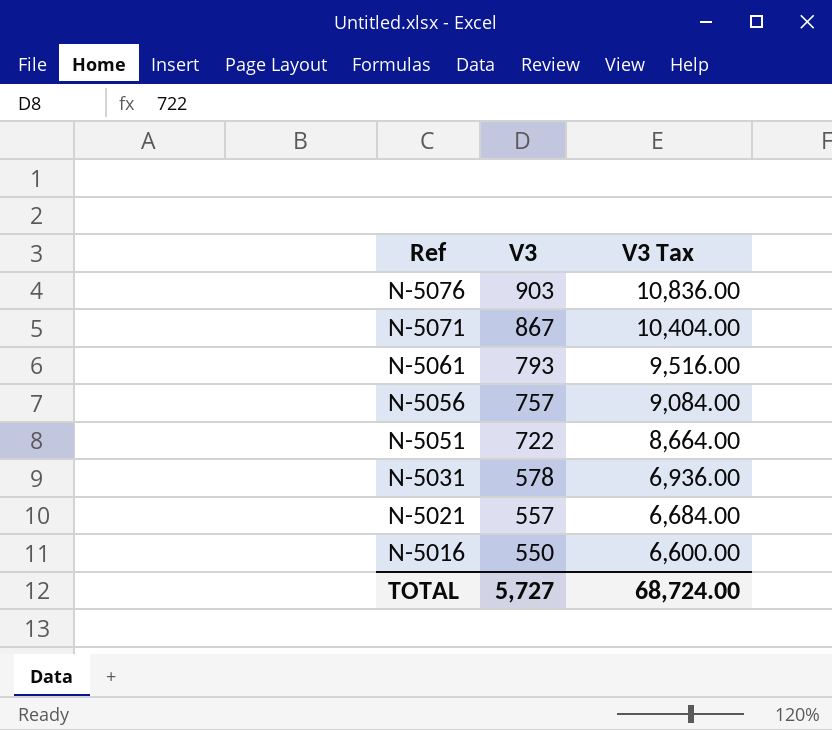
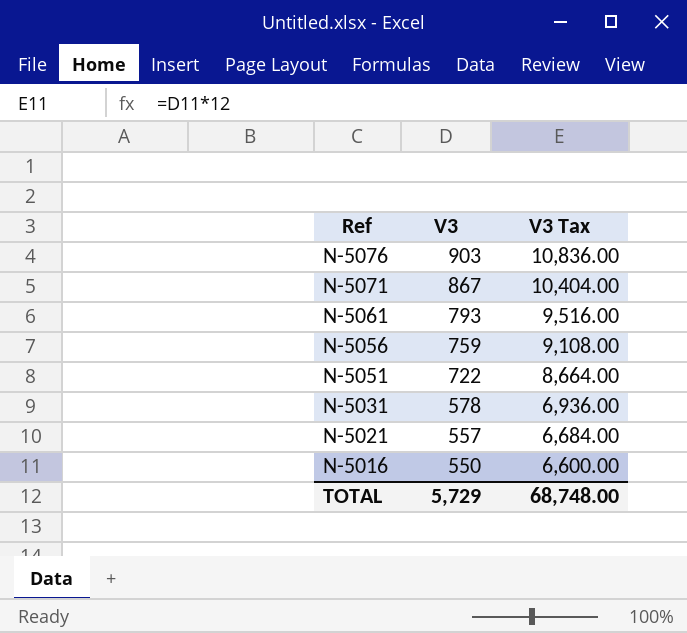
N-5056 | V3: 757 -> 759
N-5056 | V3 Tax: 9,084.00 -> 9,108.00
TOTAL | V3: 5,727 -> 5,729
TOTAL | V3 Tax: 68,724.00 -> 68,748.00

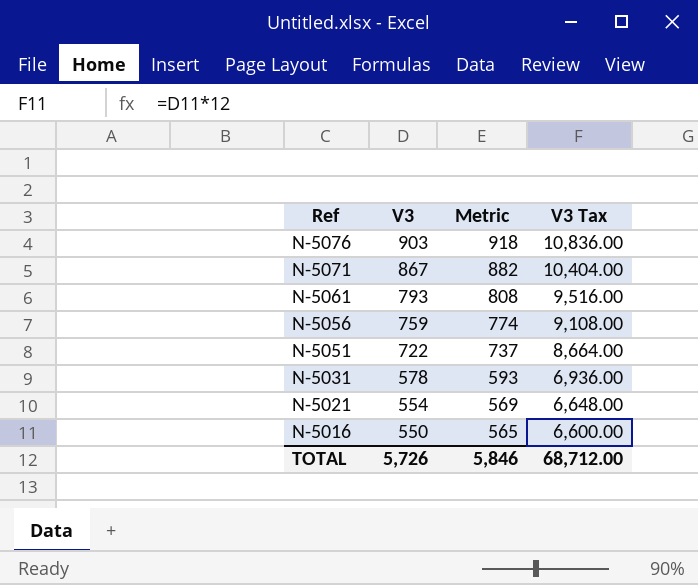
column Metric | formula: none -> [V3] + 15
N-5021 | V3: 557 -> 554
N-5021 | V3 Tax: 6,684.00 -> 6,648.00
TOTAL | V3: 5,729 -> 5,726
TOTAL | V3 Tax: 68,748.00 -> 68,712.00

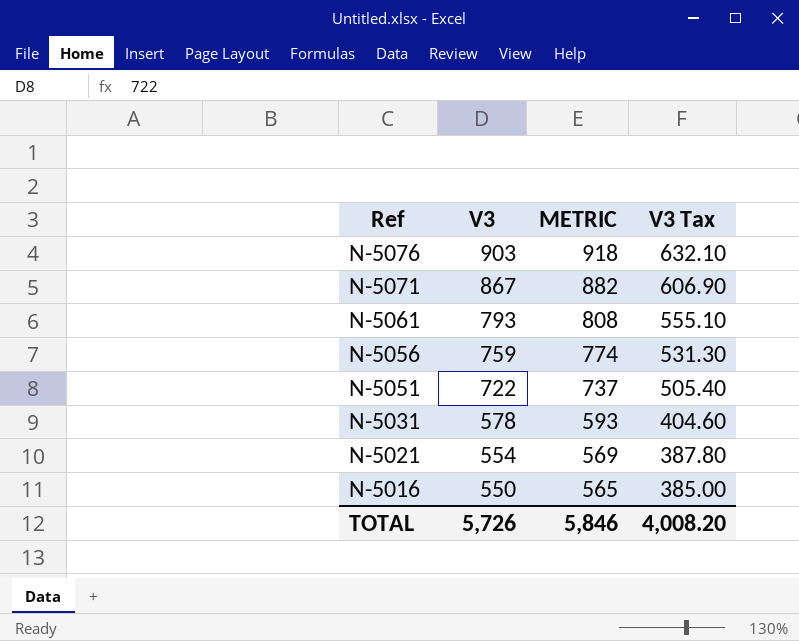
column name: Metric -> METRIC
column V3 Tax | formula: [V3] * 12 -> [V3] * 0.7
TOTAL | V3 Tax: 68,712.00 -> 4,008.20

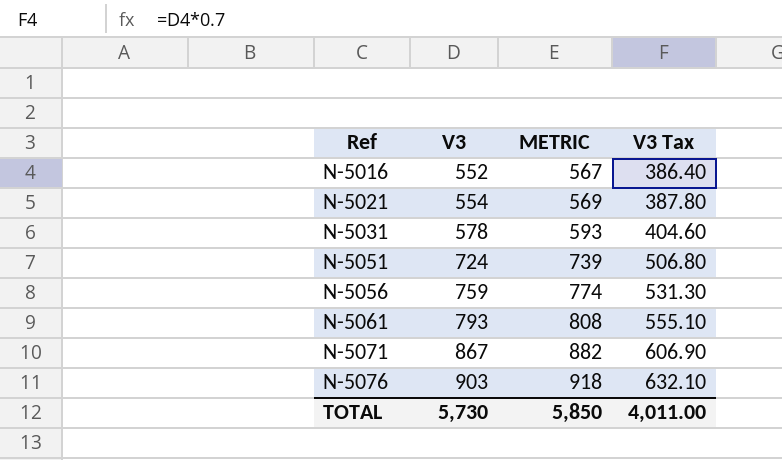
row order: Ref descending -> Ref ascending
N-5016 | V3: 550 -> 552
N-5016 | METRIC: 565 -> 567
N-5016 | V3 Tax: 385.00 -> 386.40
N-5051 | V3: 722 -> 724
N-5051 | METRIC: 737 -> 739
N-5051 | V3 Tax: 505.40 -> 506.80
TOTAL | V3: 5,726 -> 5,730
TOTAL | METRIC: 5,846 -> 5,850
TOTAL | V3 Tax: 4,008.20 -> 4,011.00

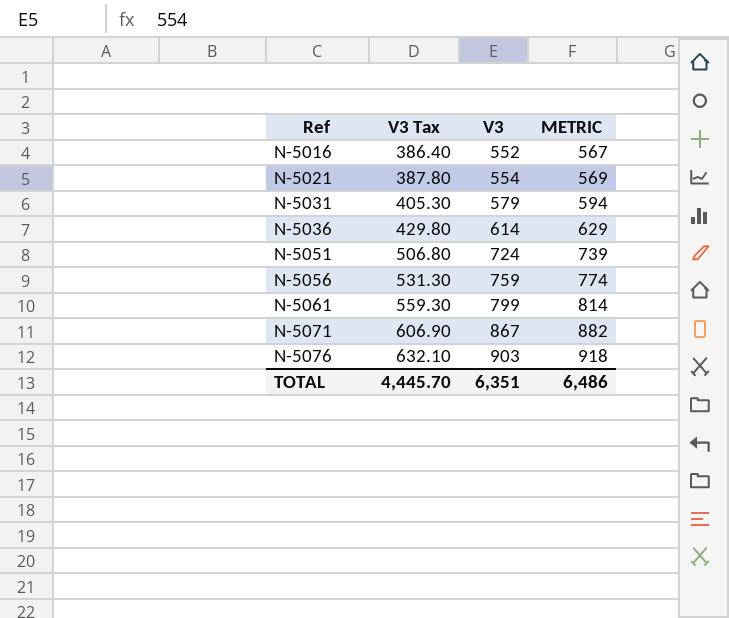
column V3 Tax | position: 4 -> 2
N-5031 | V3 Tax: 404.60 -> 405.30
N-5031 | V3: 578 -> 579
N-5031 | METRIC: 593 -> 594
row N-5036: none -> 429.80 | 614 | 629
N-5061 | V3 Tax: 555.10 -> 559.30
N-5061 | V3: 793 -> 799
N-5061 | METRIC: 808 -> 814
TOTAL | V3 Tax: 4,011.00 -> 4,445.70
TOTAL | V3: 5,730 -> 6,351
TOTAL | METRIC: 5,850 -> 6,486

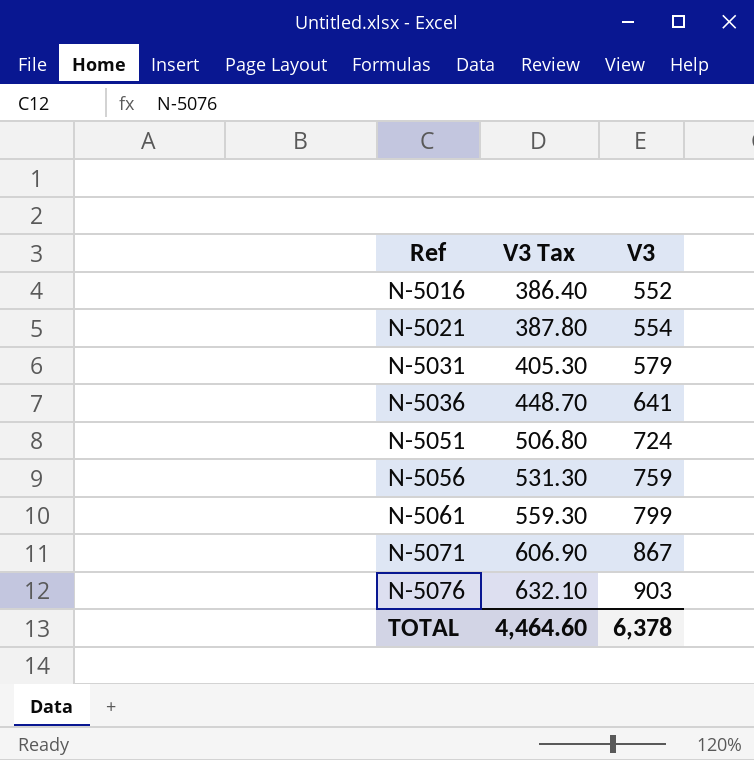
column METRIC | formula: [V3] + 15 -> none
N-5036 | V3 Tax: 429.80 -> 448.70
N-5036 | V3: 614 -> 641
TOTAL | V3 Tax: 4,445.70 -> 4,464.60
TOTAL | V3: 6,351 -> 6,378

